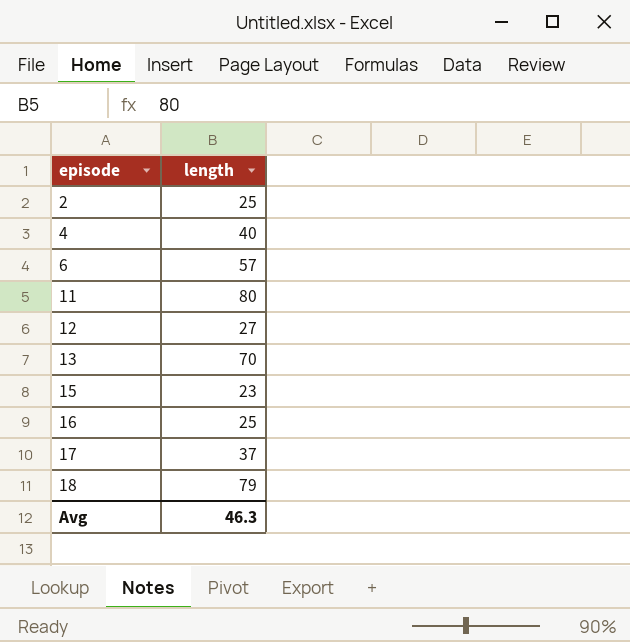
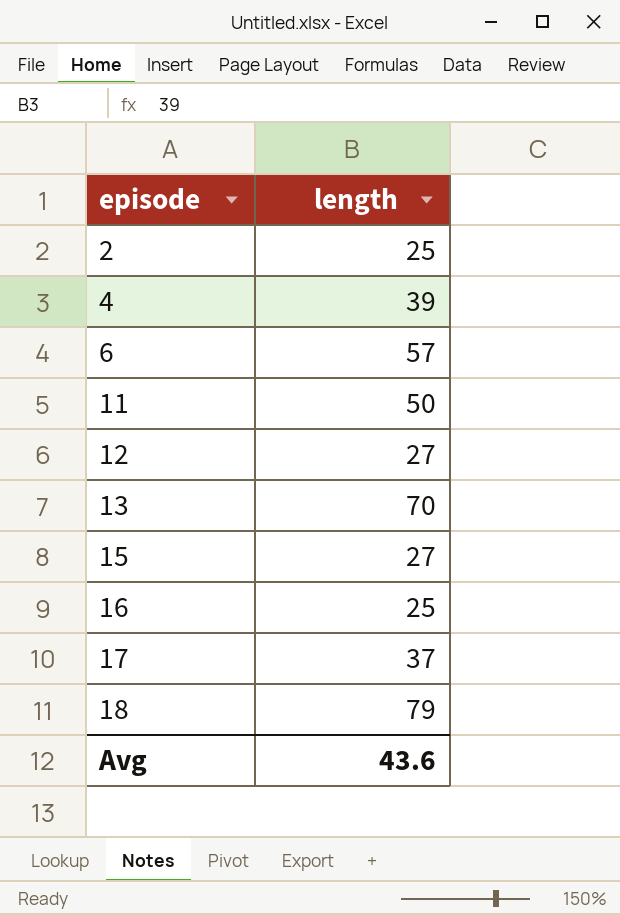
4 | length: 40 -> 39
11 | length: 80 -> 50
15 | length: 23 -> 27
Avg | length: 46.3 -> 43.6

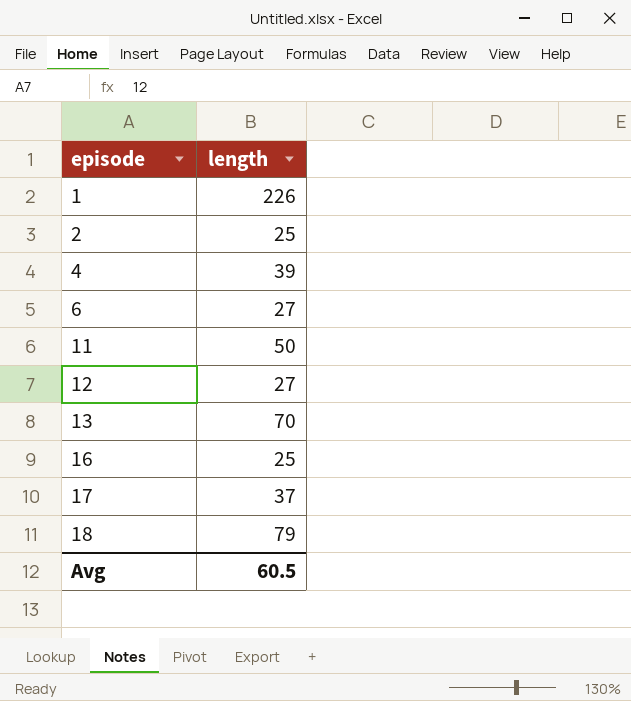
row 15: 27 -> none
row 1: none -> 226
6 | length: 57 -> 27
Avg | length: 43.6 -> 60.5

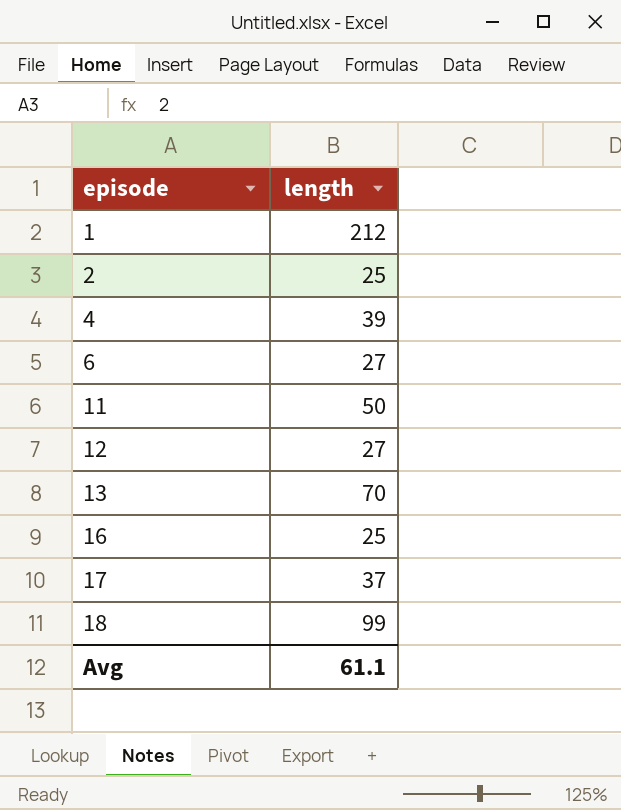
1 | length: 226 -> 212
18 | length: 79 -> 99
Avg | length: 60.5 -> 61.1

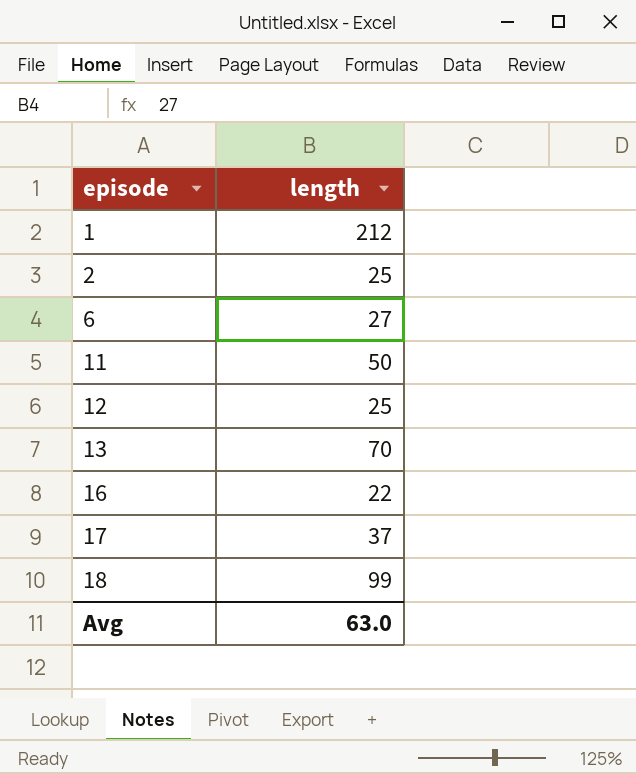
row 4: 39 -> none
12 | length: 27 -> 25
16 | length: 25 -> 22
Avg | length: 61.1 -> 63.0

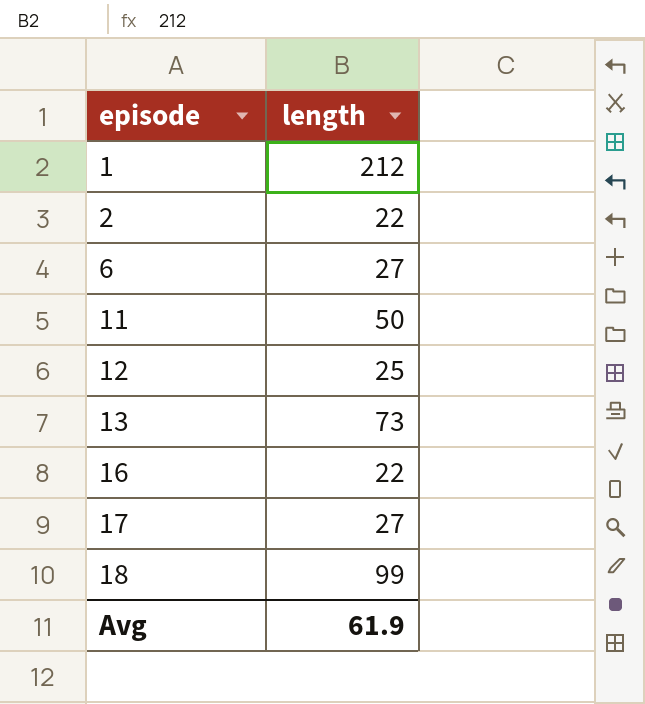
2 | length: 25 -> 22
13 | length: 70 -> 73
17 | length: 37 -> 27
Avg | length: 63.0 -> 61.9

